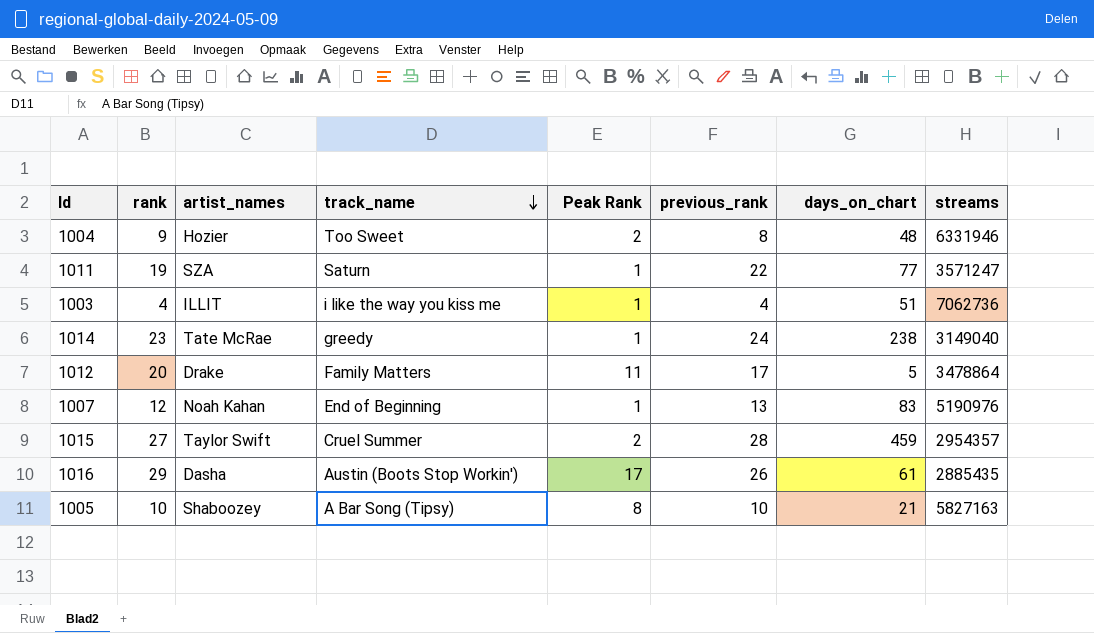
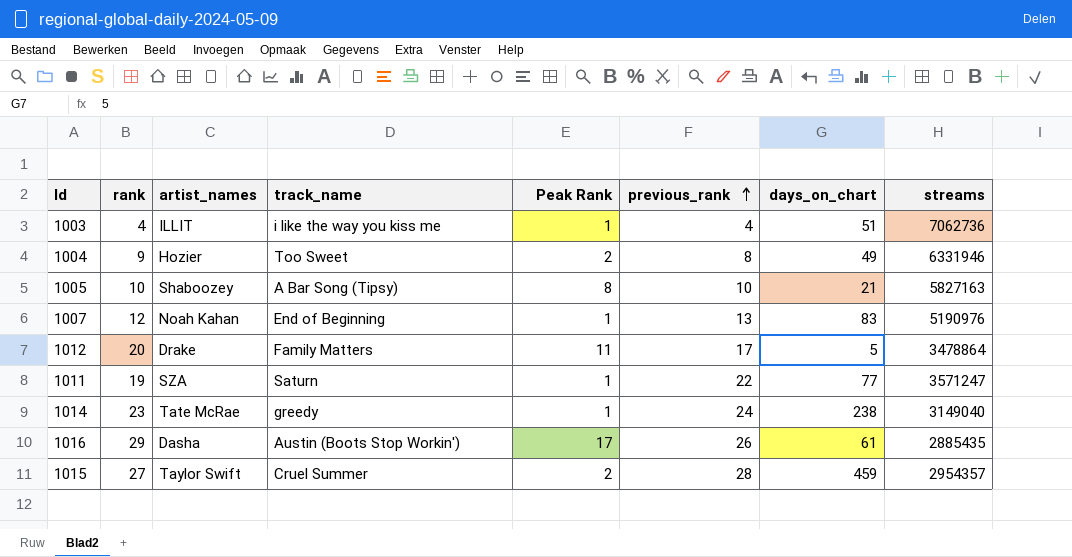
row order: track_name descending -> previous_rank ascending
1004 | days_on_chart: 48 -> 49

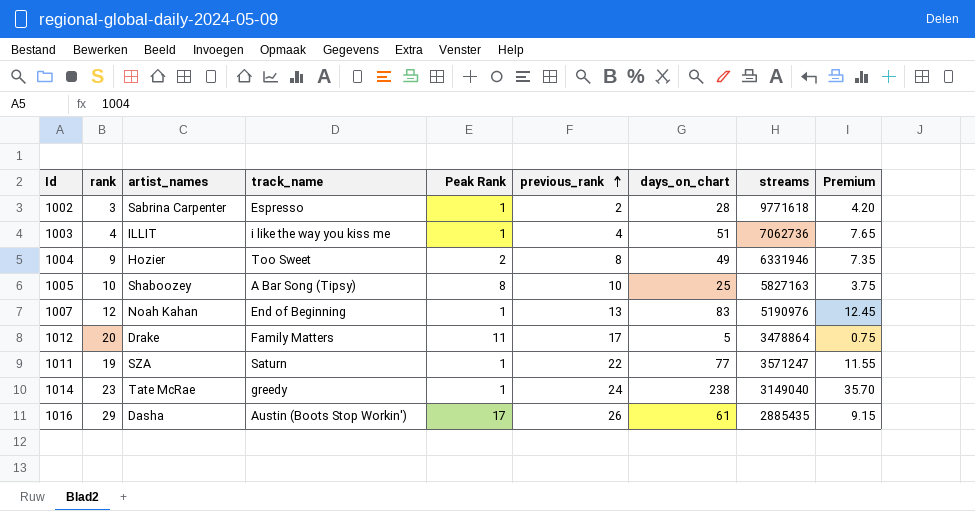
column Premium | formula: none -> [days_on_chart] * 0.15
row 1015: 27 | Taylor Swift | Cruel Summer | 2 | 28 | 459 | 2954357 -> none
row 1002: none -> 3 | Sabrina Carpenter | Espresso | 1 | 2 | 28 | 9771618 | 4.20
1005 | days_on_chart: 21 -> 25

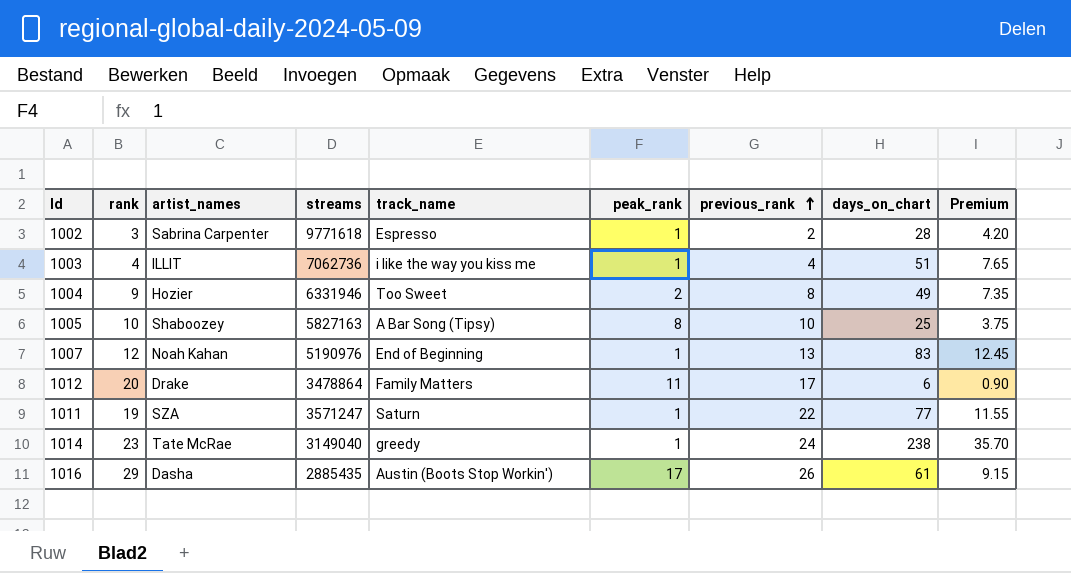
column streams | position: 8 -> 4
column name: Peak Rank -> peak_rank
1012 | days_on_chart: 5 -> 6
1012 | Premium: 0.75 -> 0.90

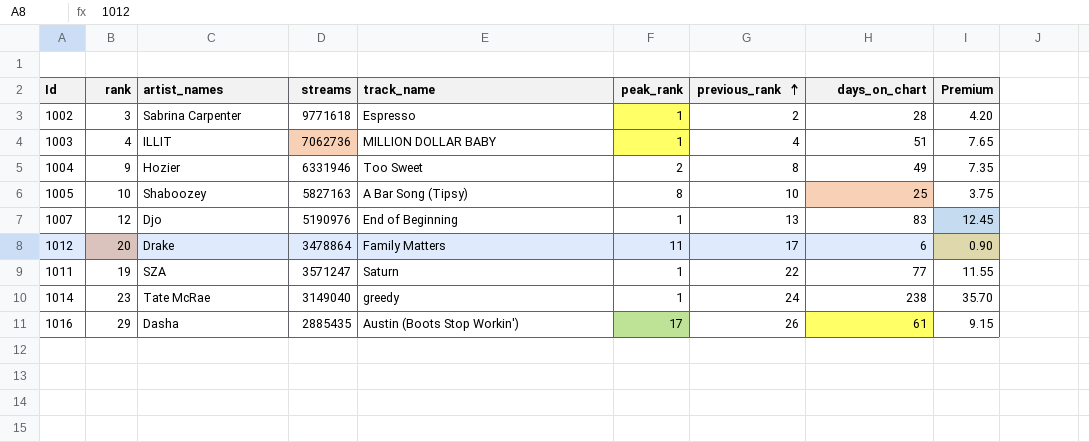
1003 | track_name: i like the way you kiss me -> MILLION DOLLAR BABY
1007 | artist_names: Noah Kahan -> Djo

